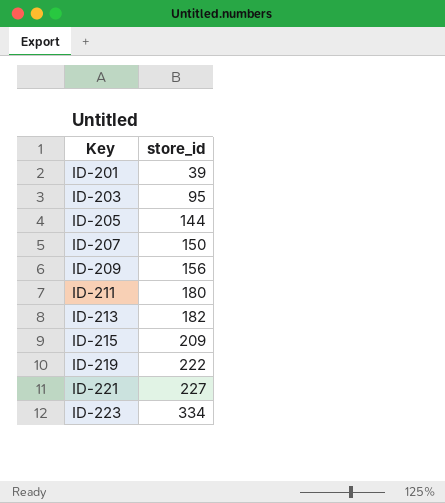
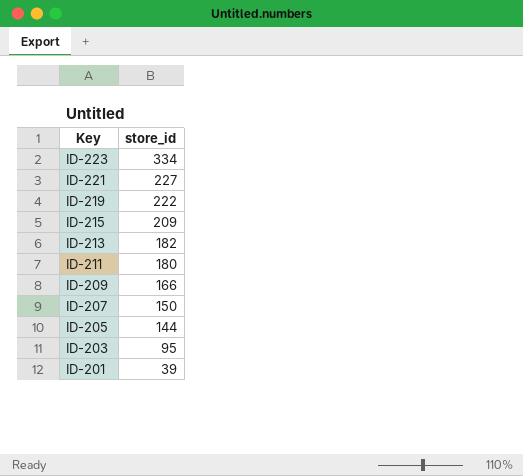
row order: Key ascending -> Key descending
ID-209 | store_id: 156 -> 166

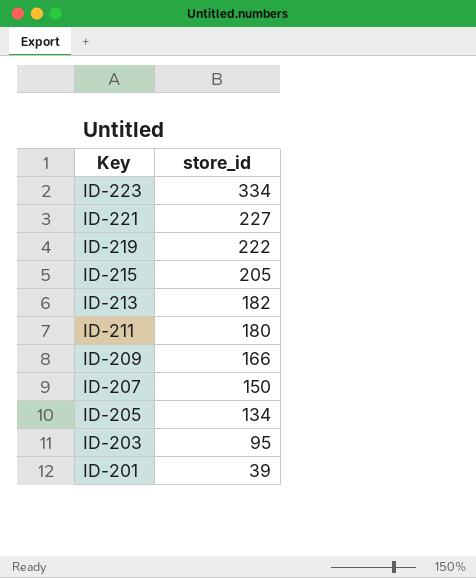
ID-215 | store_id: 209 -> 205
ID-205 | store_id: 144 -> 134

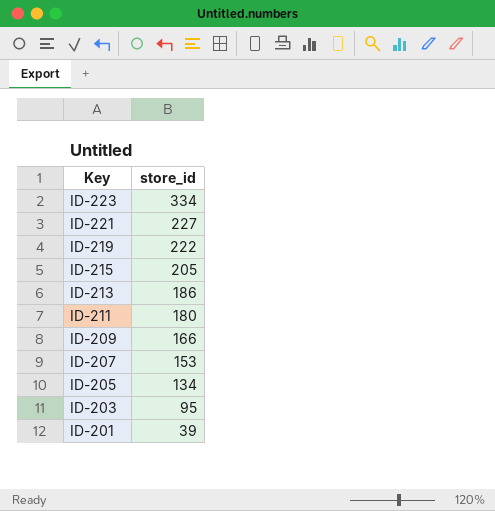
ID-213 | store_id: 182 -> 186
ID-207 | store_id: 150 -> 153

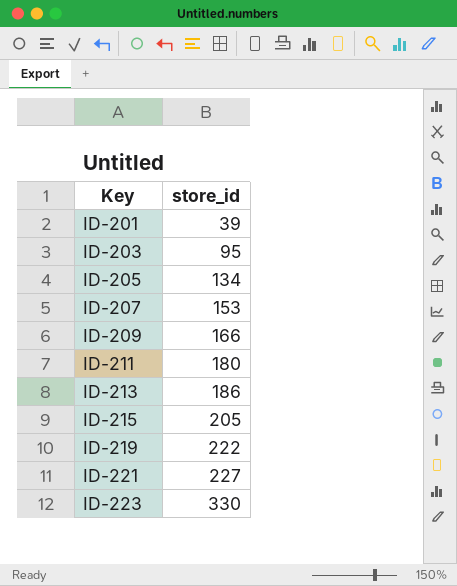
row order: Key descending -> Key ascending
ID-223 | store_id: 334 -> 330

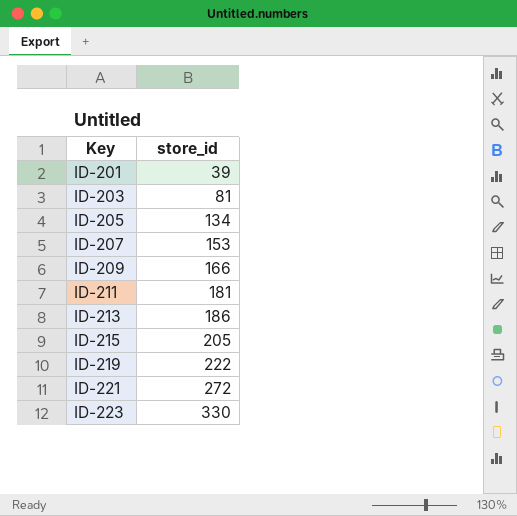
ID-203 | store_id: 95 -> 81
ID-211 | store_id: 180 -> 181
ID-221 | store_id: 227 -> 272

